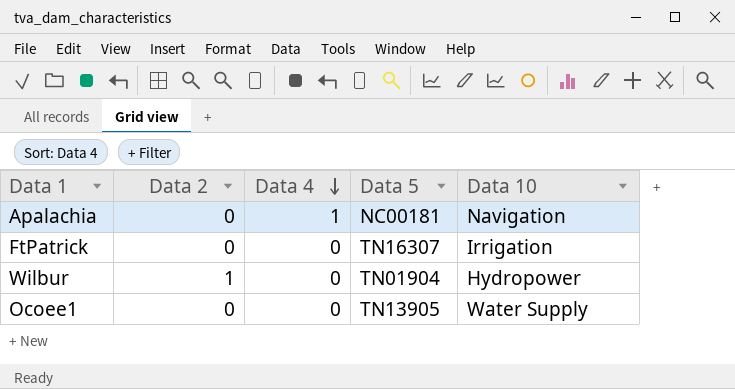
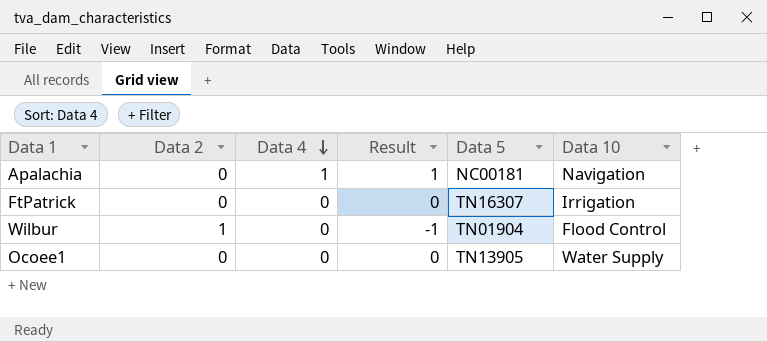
column Result | formula: none -> [Data 4] - [Data 2]
Wilbur | Data 10: Hydropower -> Flood Control

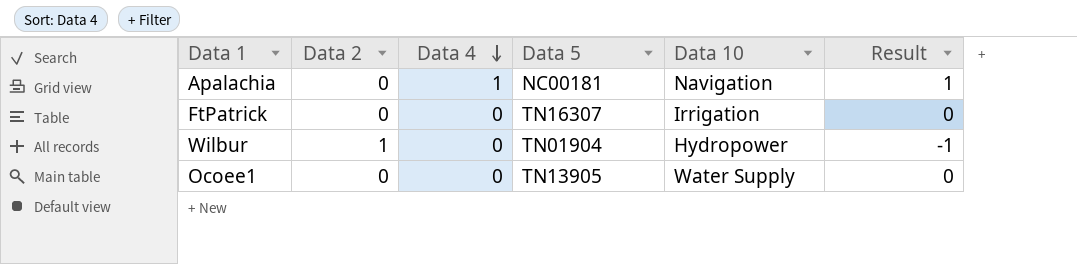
column Result | position: 4 -> 6
Wilbur | Data 10: Flood Control -> Hydropower

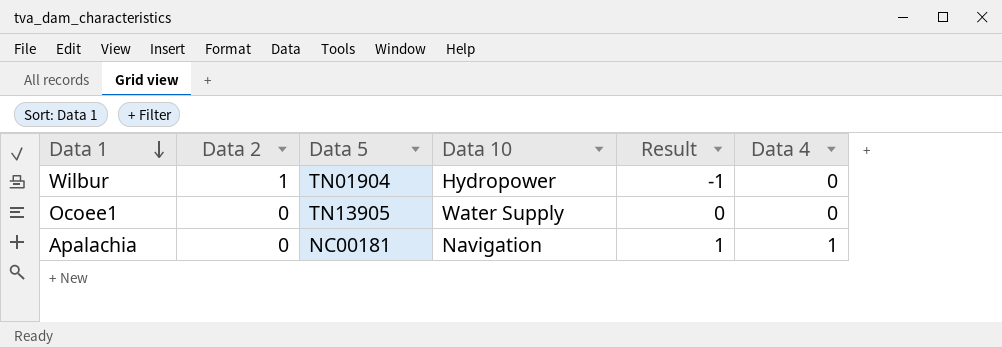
row order: Data 4 descending -> Data 1 descending
column Data 4 | position: 3 -> 6
row FtPatrick: 0 | 0 | TN16307 | Irrigation | 0 -> none

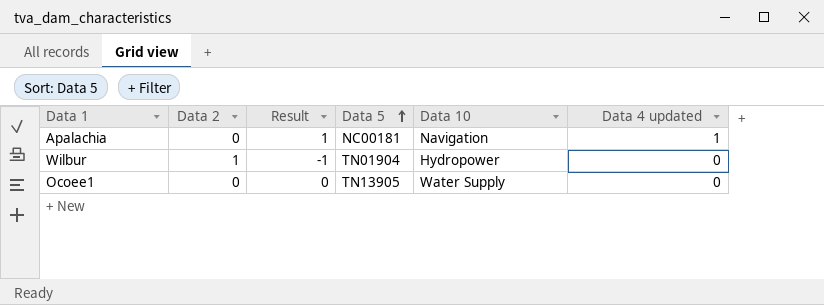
row order: Data 1 descending -> Data 5 ascending
column Result | position: 5 -> 3
column name: Data 4 -> Data 4 updated

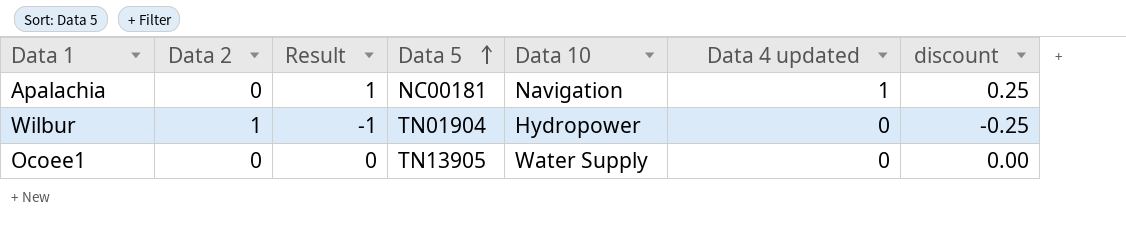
column discount | formula: none -> [Result] * 0.25

